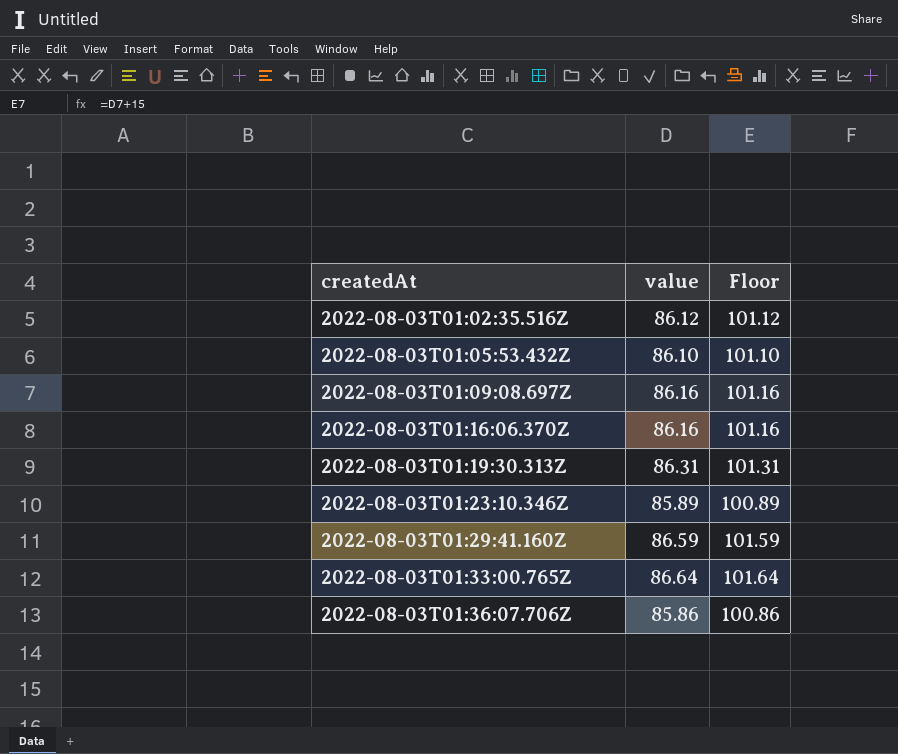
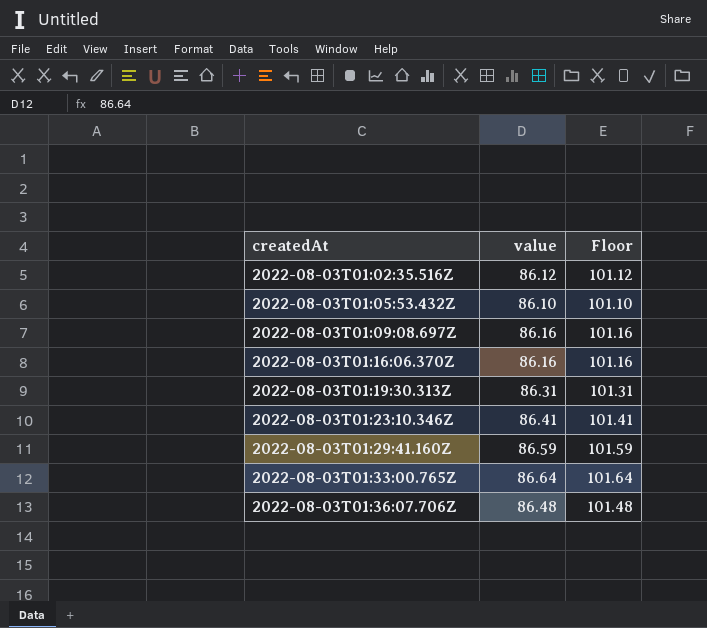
2022-08-03T01:23:10.346Z | value: 85.89 -> 86.41
2022-08-03T01:23:10.346Z | Floor: 100.89 -> 101.41
2022-08-03T01:36:07.706Z | value: 85.86 -> 86.48
2022-08-03T01:36:07.706Z | Floor: 100.86 -> 101.48

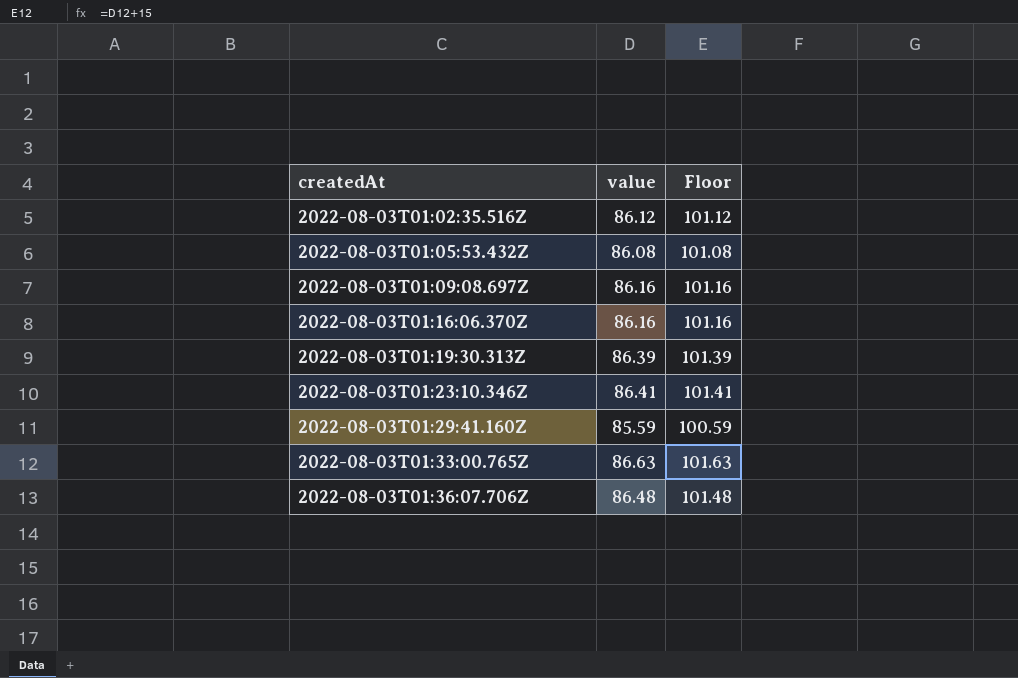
2022-08-03T01:05:53.432Z | value: 86.10 -> 86.08
2022-08-03T01:05:53.432Z | Floor: 101.10 -> 101.08
2022-08-03T01:19:30.313Z | value: 86.31 -> 86.39
2022-08-03T01:19:30.313Z | Floor: 101.31 -> 101.39
2022-08-03T01:29:41.160Z | value: 86.59 -> 85.59
2022-08-03T01:29:41.160Z | Floor: 101.59 -> 100.59
2022-08-03T01:33:00.765Z | value: 86.64 -> 86.63
2022-08-03T01:33:00.765Z | Floor: 101.64 -> 101.63

